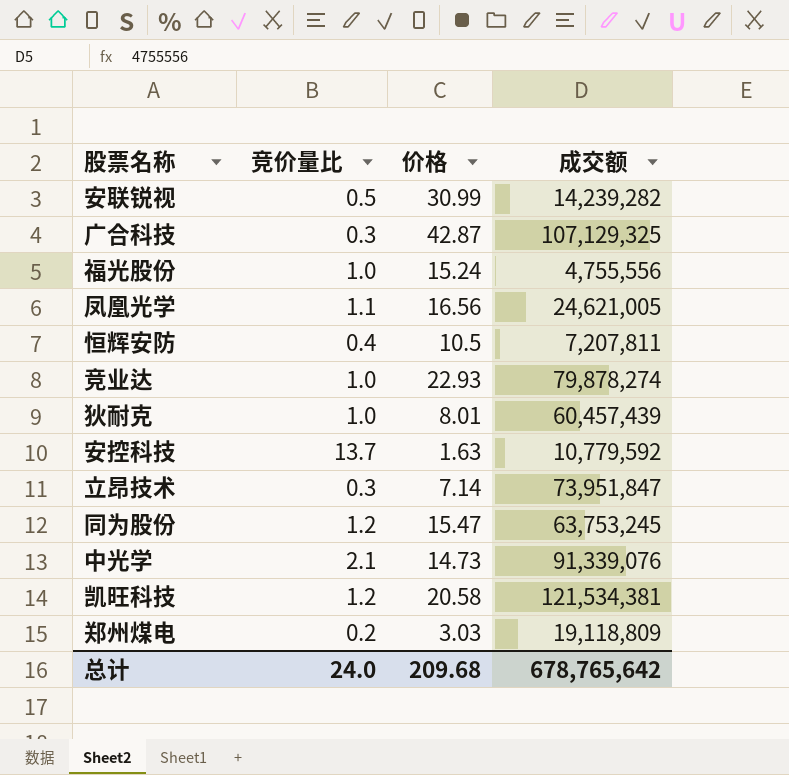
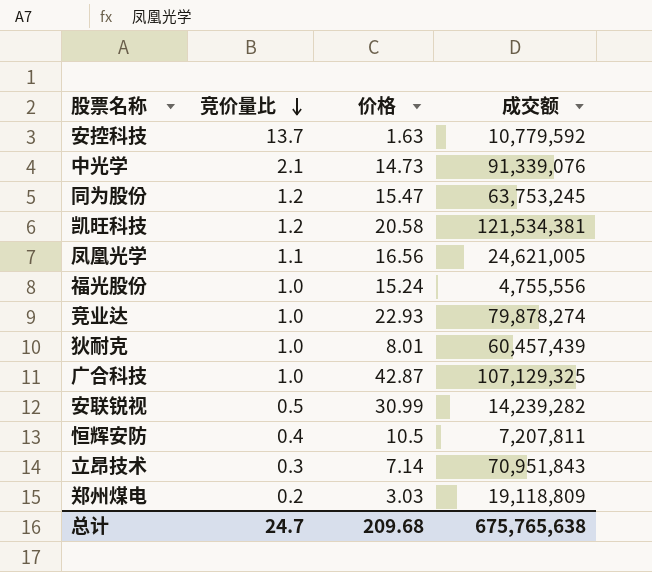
row order: none -> 竞价量比 descending
广合科技 | 竞价量比: 0.3 -> 1.0
立昂技术 | 成交额: 73,951,847 -> 70,951,843
总计 | 竞价量比: 24.0 -> 24.7
总计 | 成交额: 678,765,642 -> 675,765,638

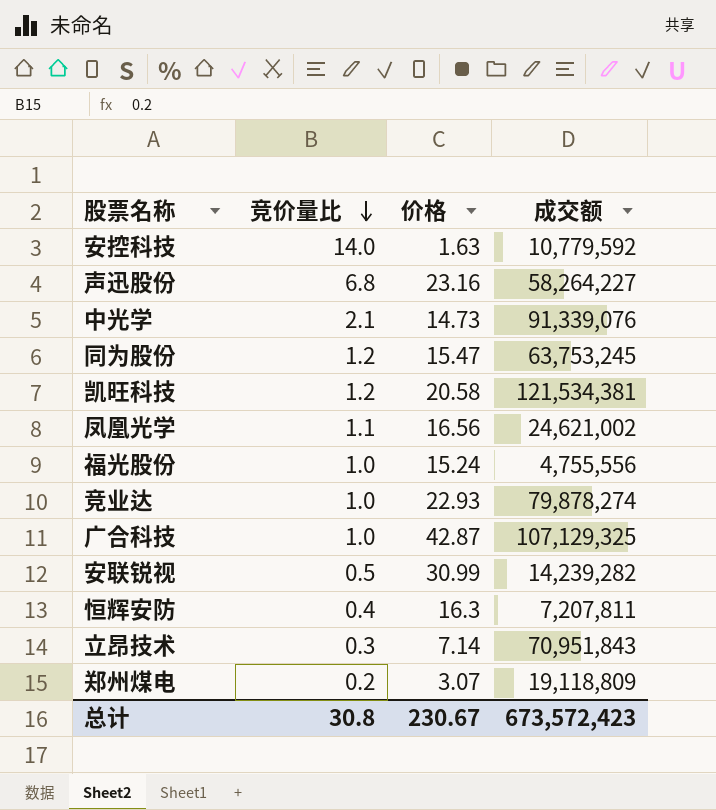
row 狄耐克: 1.0 | 8.01 | 60,457,439 -> none
安控科技 | 竞价量比: 13.7 -> 14.0
row 声迅股份: none -> 6.8 | 23.16 | 58,264,227
凤凰光学 | 成交额: 24,621,005 -> 24,621,002
恒辉安防 | 价格: 10.5 -> 16.3
郑州煤电 | 价格: 3.03 -> 3.07
总计 | 竞价量比: 24.7 -> 30.8
总计 | 价格: 209.68 -> 230.67
总计 | 成交额: 675,765,638 -> 673,572,423

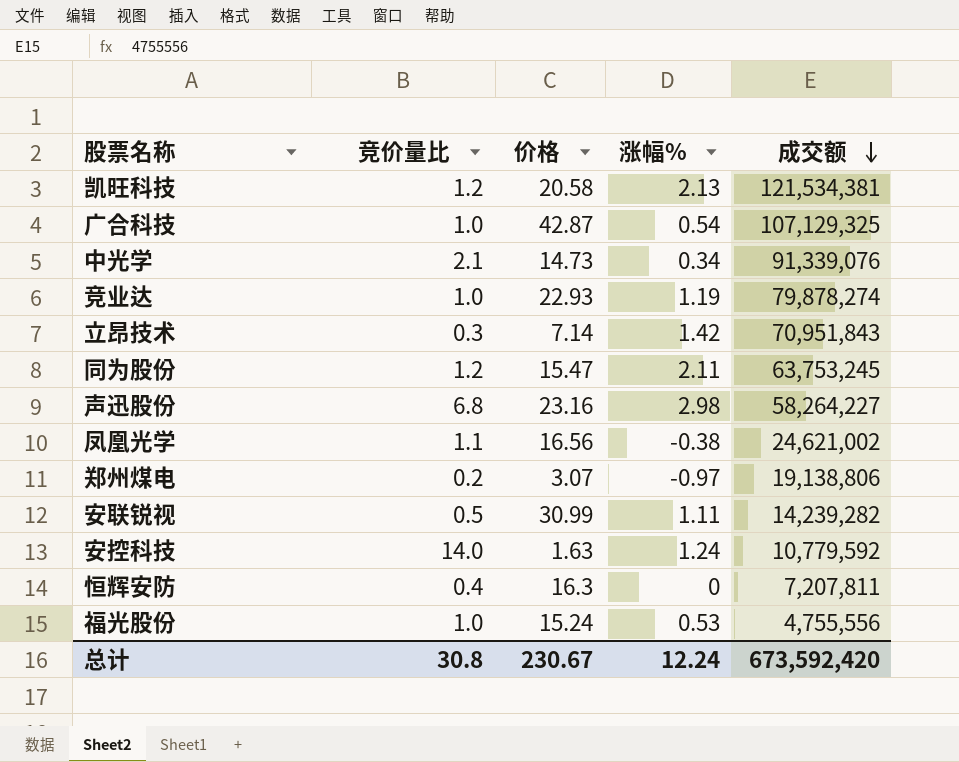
row order: 竞价量比 descending -> 成交额 descending
column 涨幅% | position: none -> 4
郑州煤电 | 成交额: 19,118,809 -> 19,138,806
总计 | 成交额: 673,572,423 -> 673,592,420

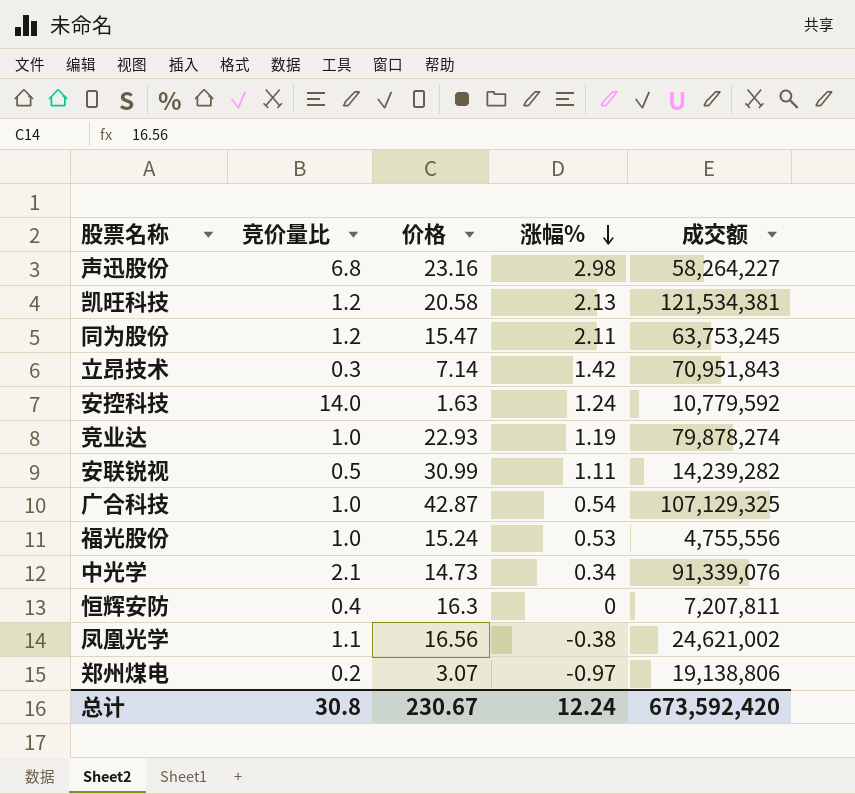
row order: 成交额 descending -> 涨幅% descending

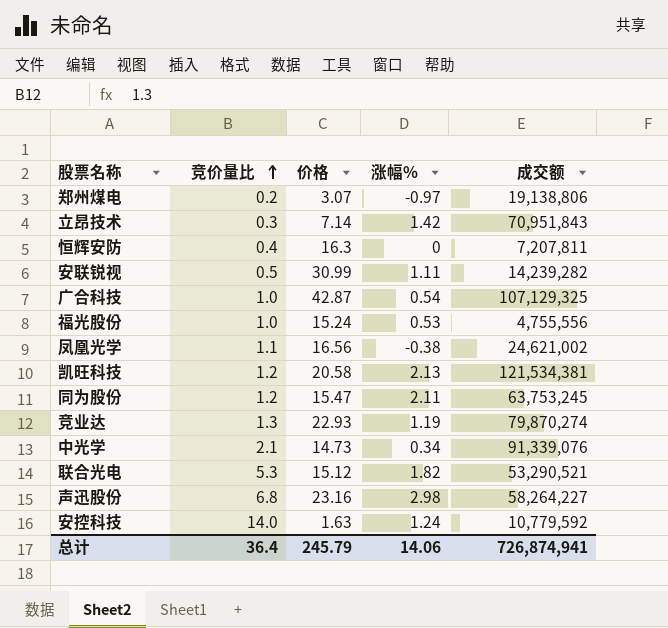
row order: 涨幅% descending -> 竞价量比 ascending
竞业达 | 竞价量比: 1.0 -> 1.3
竞业达 | 成交额: 79,878,274 -> 79,870,274
row 联合光电: none -> 5.3 | 15.12 | 1.82 | 53,290,521
总计 | 竞价量比: 30.8 -> 36.4
总计 | 价格: 230.67 -> 245.79
总计 | 涨幅%: 12.24 -> 14.06
总计 | 成交额: 673,592,420 -> 726,874,941

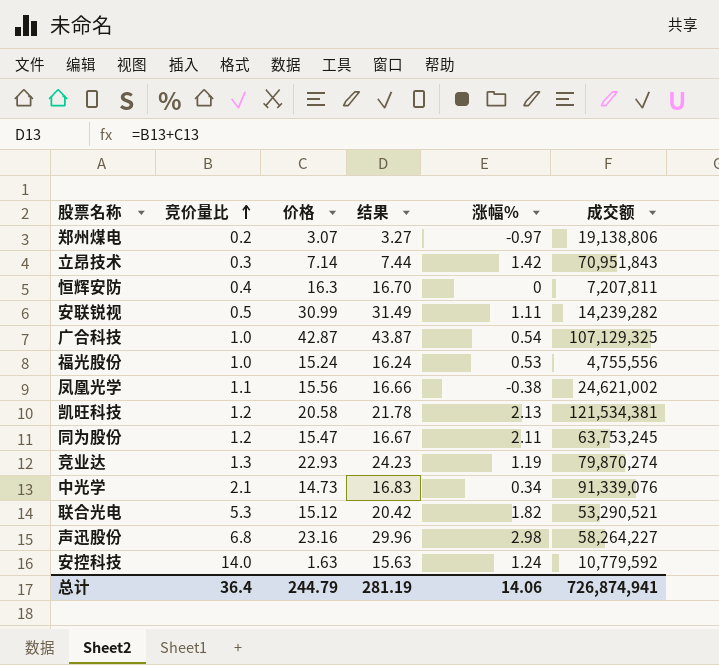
column 结果 | formula: none -> [竞价量比] + [价格]
凤凰光学 | 价格: 16.56 -> 15.56
总计 | 价格: 245.79 -> 244.79

